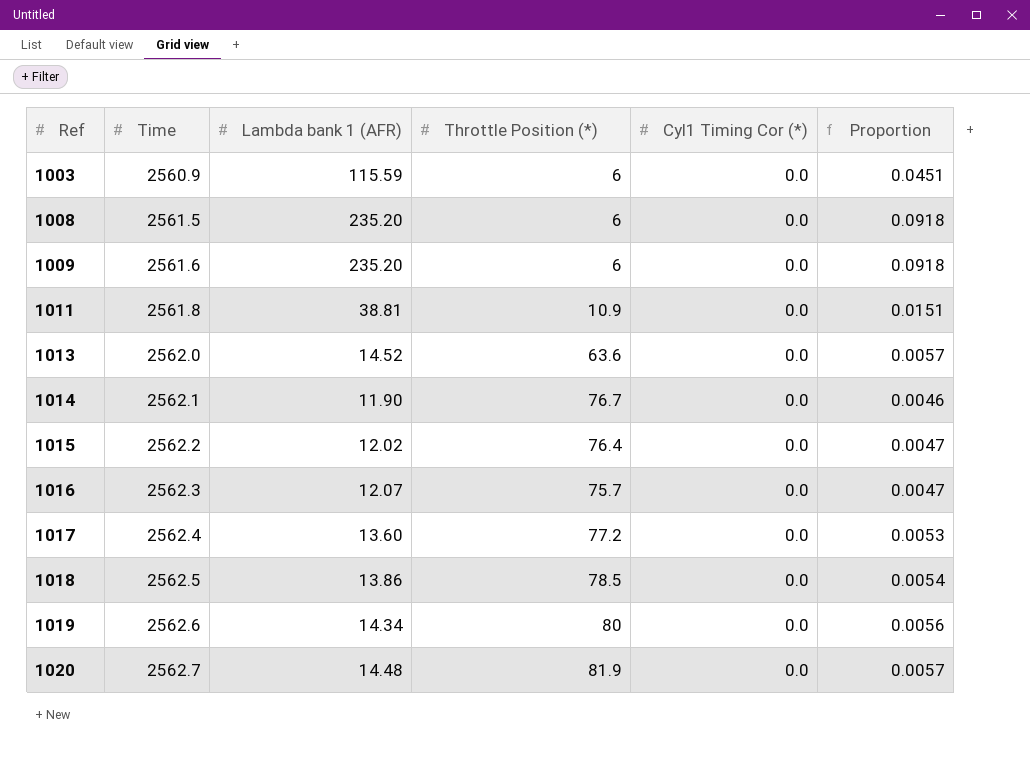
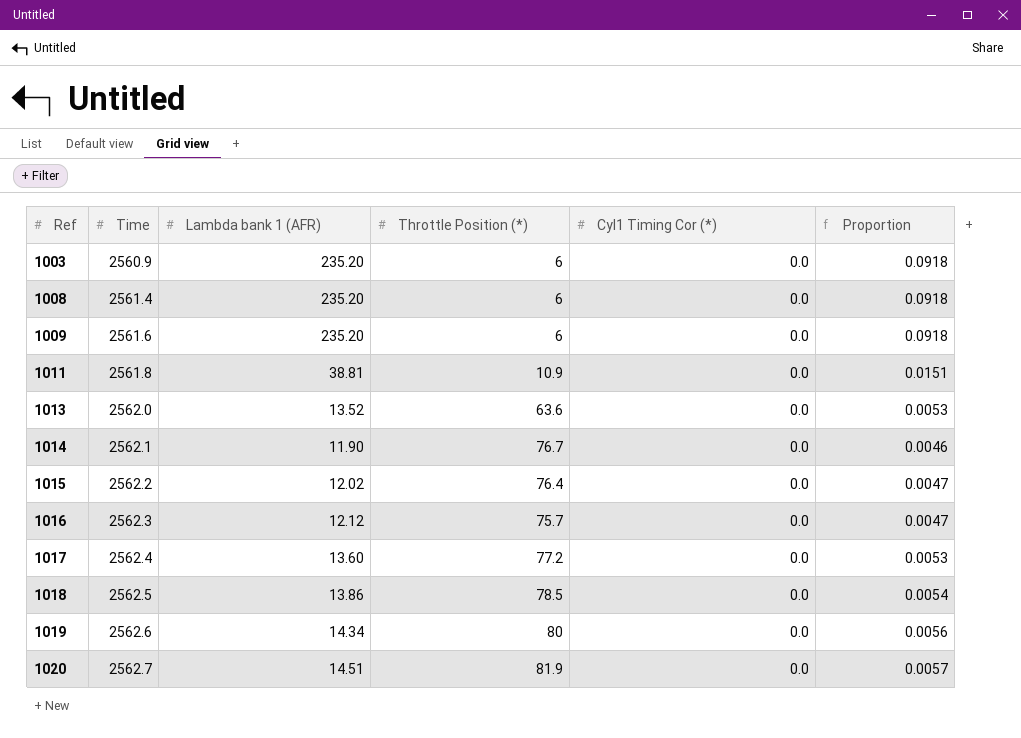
1003 | Lambda bank 1 (AFR): 115.59 -> 235.20
1003 | Proportion: 0.0451 -> 0.0918
1008 | Time: 2561.5 -> 2561.4
1013 | Lambda bank 1 (AFR): 14.52 -> 13.52
1013 | Proportion: 0.0057 -> 0.0053
1016 | Lambda bank 1 (AFR): 12.07 -> 12.12
1020 | Lambda bank 1 (AFR): 14.48 -> 14.51

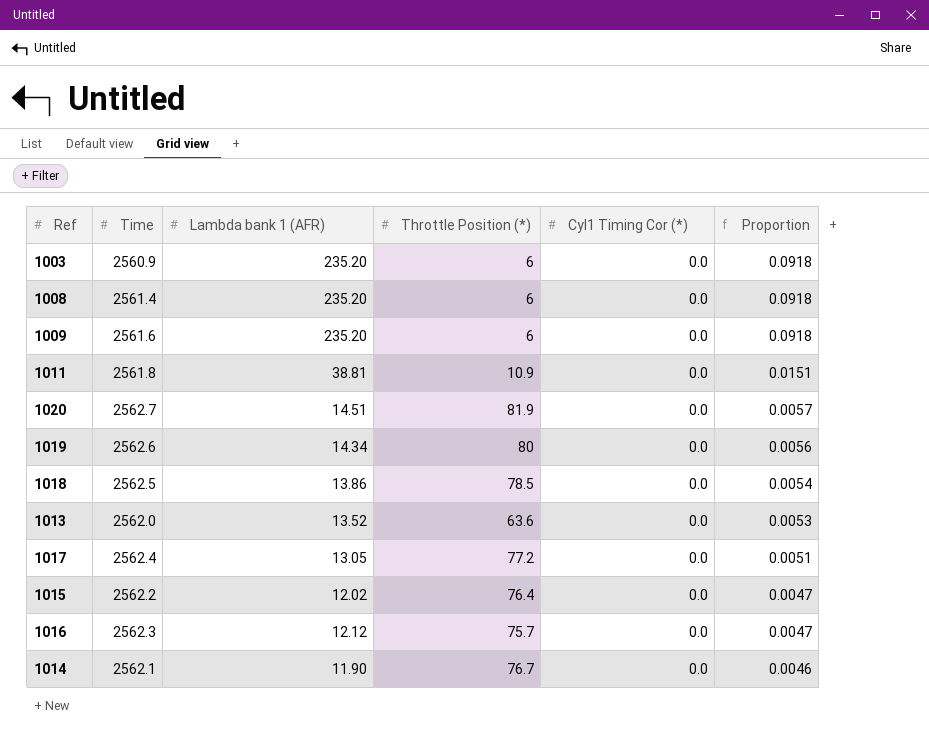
row order: Ref ascending -> Proportion descending
1017 | Lambda bank 1 (AFR): 13.60 -> 13.05
1017 | Proportion: 0.0053 -> 0.0051

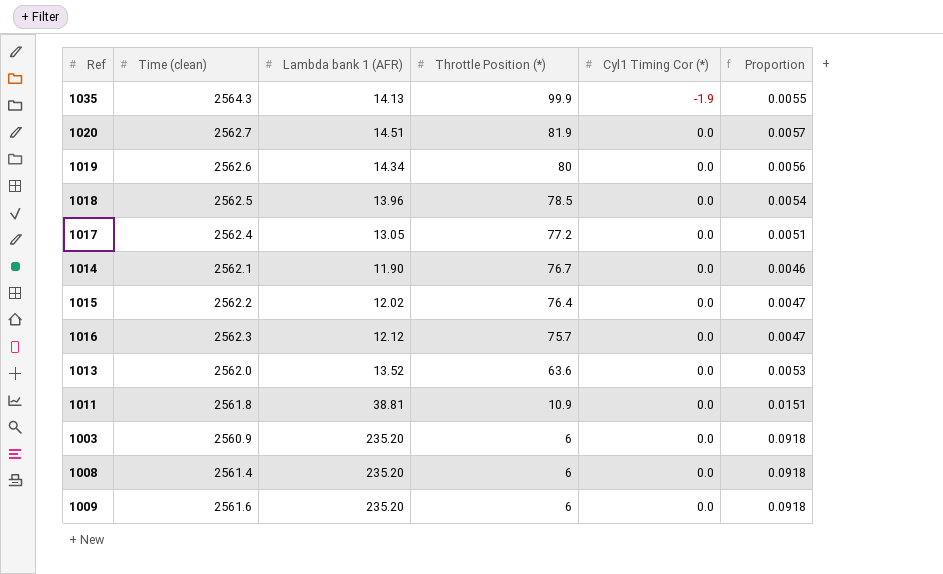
row order: Proportion descending -> Throttle Position (*) descending
column name: Time -> Time (clean)
row 1035: none -> 2564.3 | 14.13 | 99.9 | -1.9 | 0.0055
1018 | Lambda bank 1 (AFR): 13.86 -> 13.96

